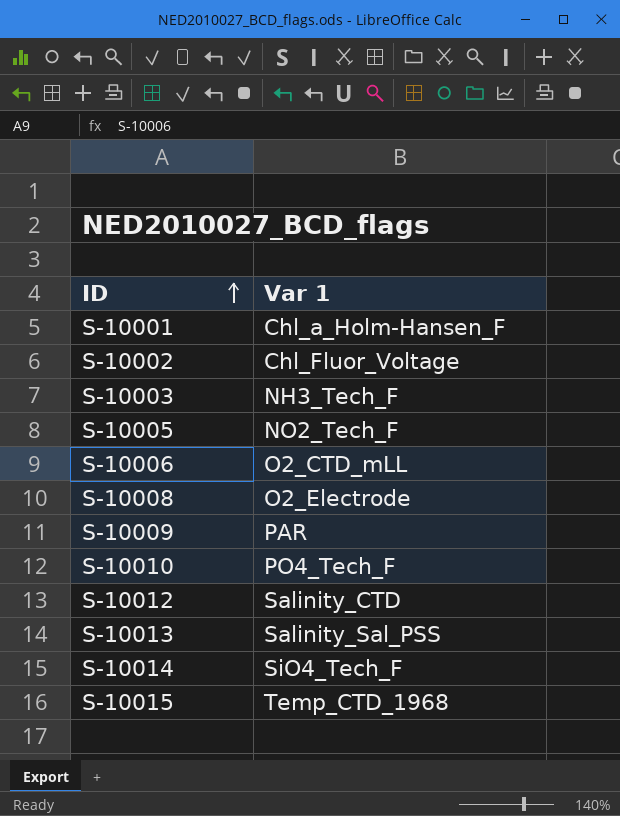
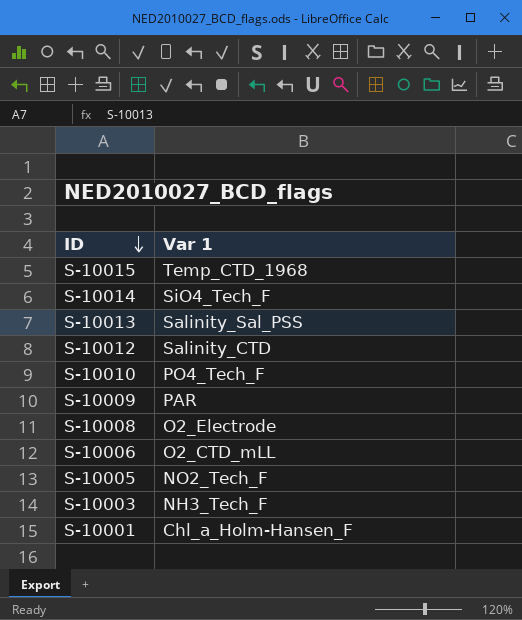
row order: ID ascending -> ID descending
row S-10002: Chl_Fluor_Voltage -> none

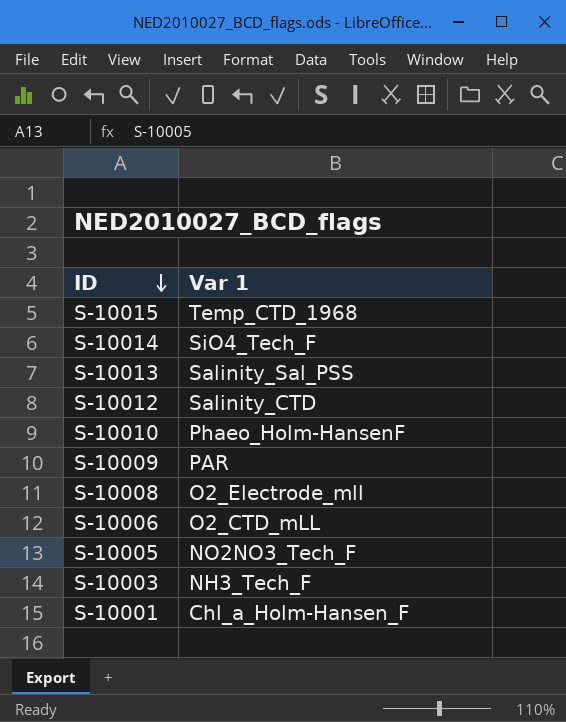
S-10010 | Var 1: PO4_Tech_F -> Phaeo_Holm-HansenF
S-10008 | Var 1: O2_Electrode -> O2_Electrode_mll
S-10005 | Var 1: NO2_Tech_F -> NO2NO3_Tech_F

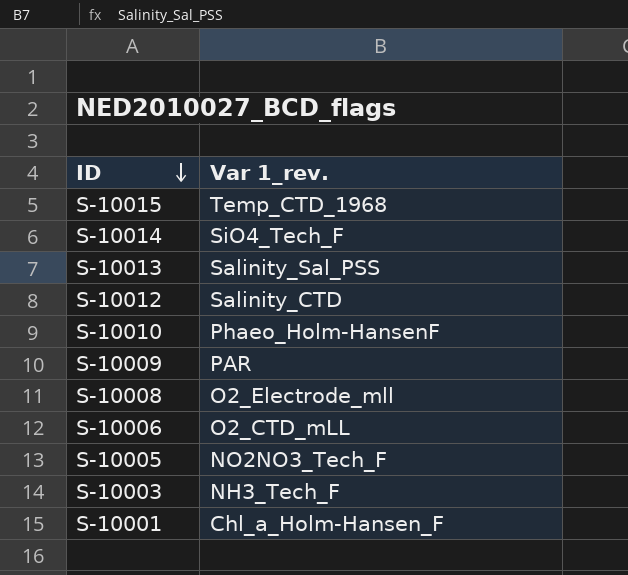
column name: Var 1 -> Var 1_rev.

